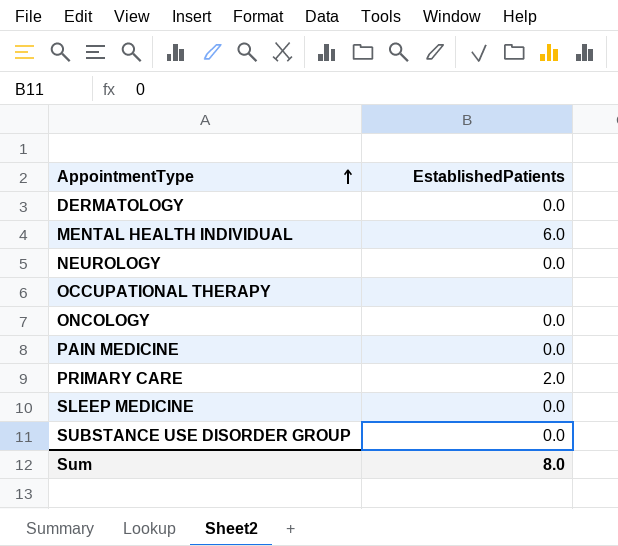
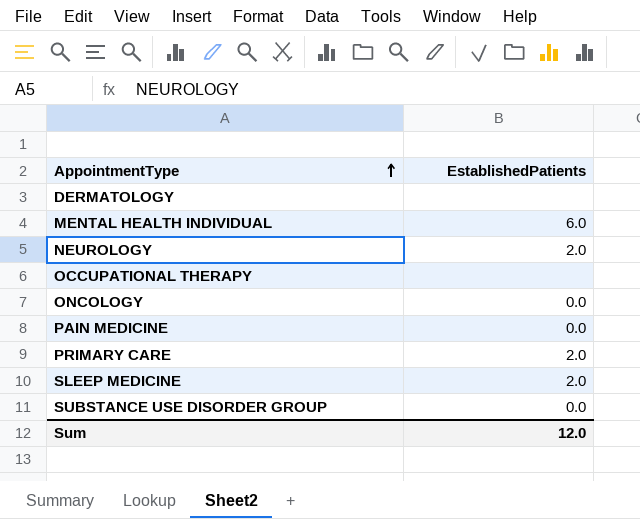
DERMATOLOGY | EstablishedPatients: 0.0 -> none
NEUROLOGY | EstablishedPatients: 0.0 -> 2.0
SLEEP MEDICINE | EstablishedPatients: 0.0 -> 2.0
Sum | EstablishedPatients: 8.0 -> 12.0

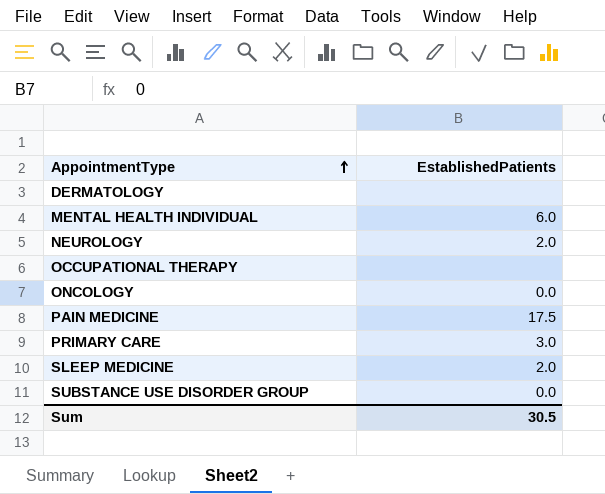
PAIN MEDICINE | EstablishedPatients: 0.0 -> 17.5
PRIMARY CARE | EstablishedPatients: 2.0 -> 3.0
Sum | EstablishedPatients: 12.0 -> 30.5

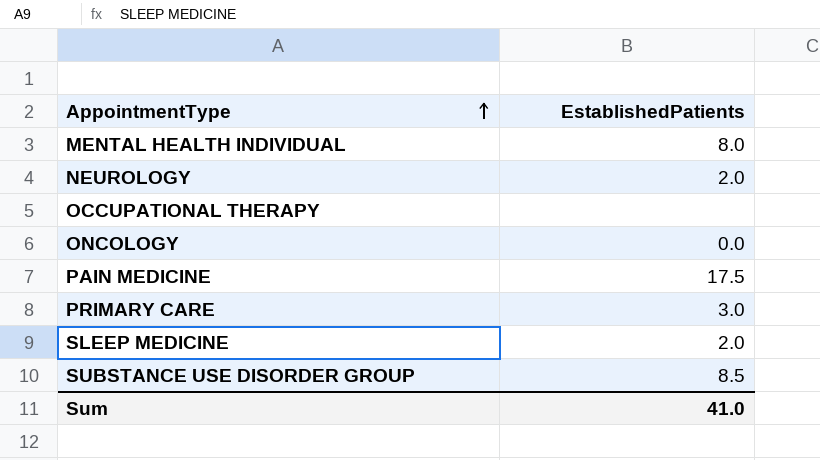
row DERMATOLOGY: none -> none
MENTAL HEALTH INDIVIDUAL | EstablishedPatients: 6.0 -> 8.0
SUBSTANCE USE DISORDER GROUP | EstablishedPatients: 0.0 -> 8.5
Sum | EstablishedPatients: 30.5 -> 41.0

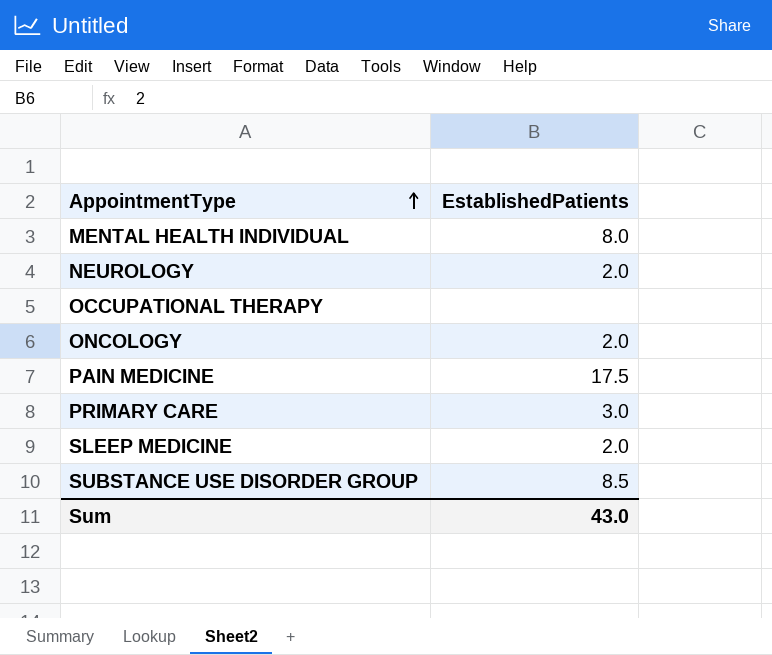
ONCOLOGY | EstablishedPatients: 0.0 -> 2.0
Sum | EstablishedPatients: 41.0 -> 43.0

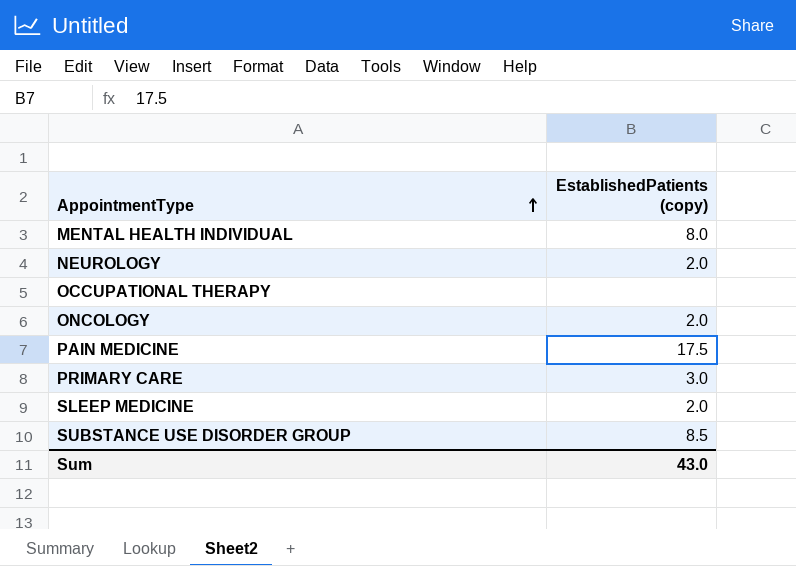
column name: EstablishedPatients -> EstablishedPatients (copy)

